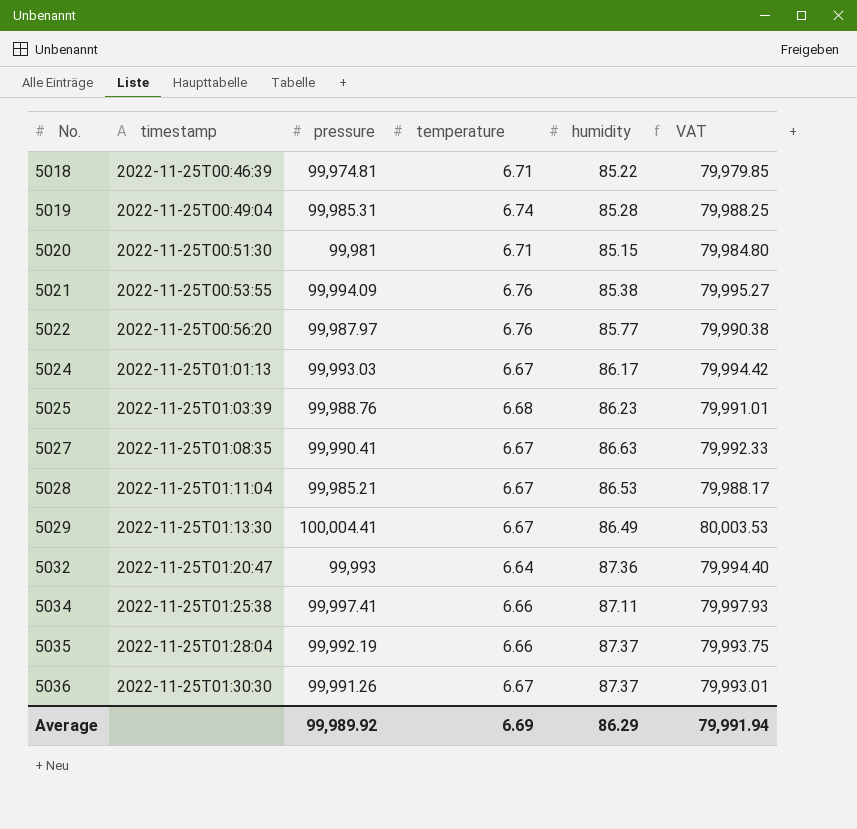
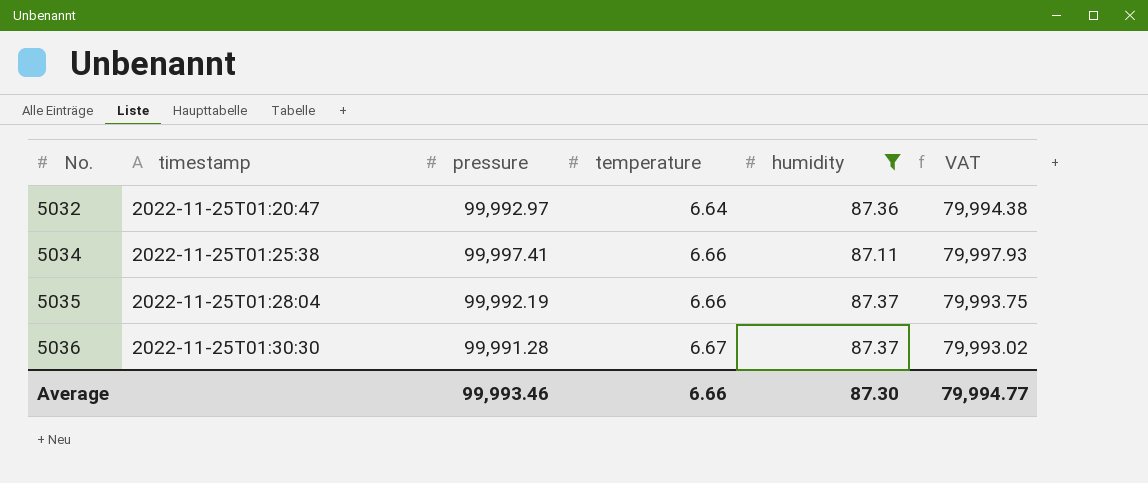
filter: none -> humidity >= 87.11
5032 | pressure: 99,993 -> 99,992.97
5032 | VAT: 79,994.40 -> 79,994.38
5036 | pressure: 99,991.26 -> 99,991.28
5036 | VAT: 79,993.01 -> 79,993.02
Average | pressure: 99,989.92 -> 99,993.46
Average | temperature: 6.69 -> 6.66
Average | humidity: 86.29 -> 87.30
Average | VAT: 79,991.94 -> 79,994.77

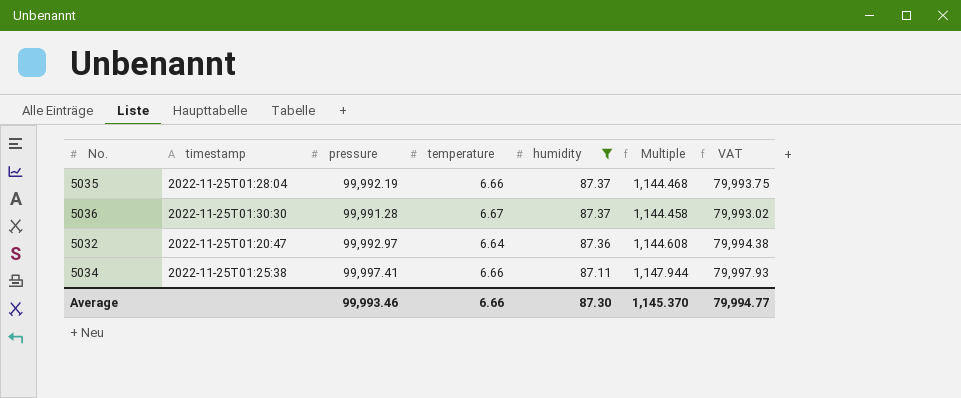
row order: No. ascending -> humidity descending
column Multiple | formula: none -> [pressure] / [humidity]

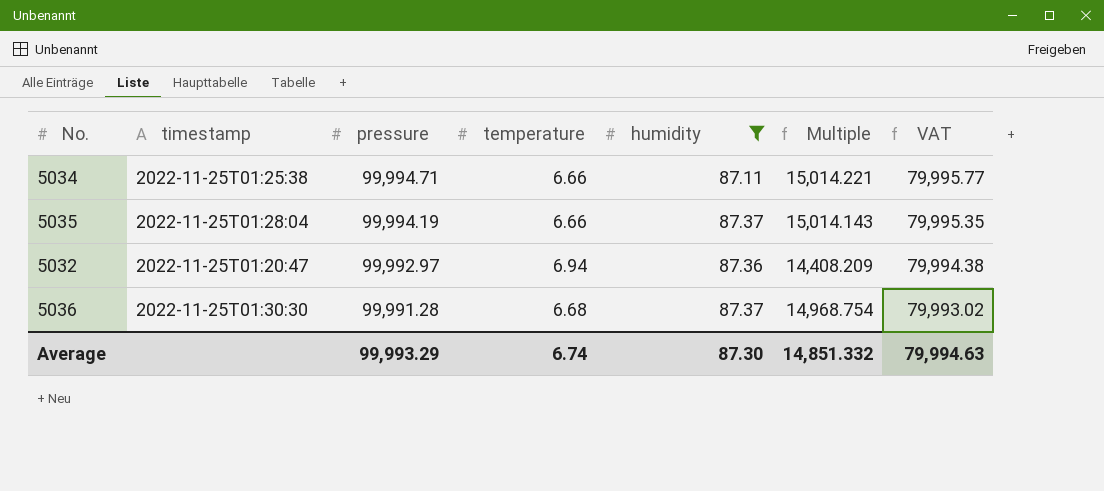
row order: humidity descending -> pressure descending
column Multiple | formula: [pressure] / [humidity] -> [pressure] / [temperature]
5034 | pressure: 99,997.41 -> 99,994.71
5034 | VAT: 79,997.93 -> 79,995.77
5035 | pressure: 99,992.19 -> 99,994.19
5035 | VAT: 79,993.75 -> 79,995.35
5032 | temperature: 6.64 -> 6.94
5036 | temperature: 6.67 -> 6.68
Average | pressure: 99,993.46 -> 99,993.29
Average | temperature: 6.66 -> 6.74
Average | Multiple: 1,145.370 -> 14,851.332
Average | VAT: 79,994.77 -> 79,994.63

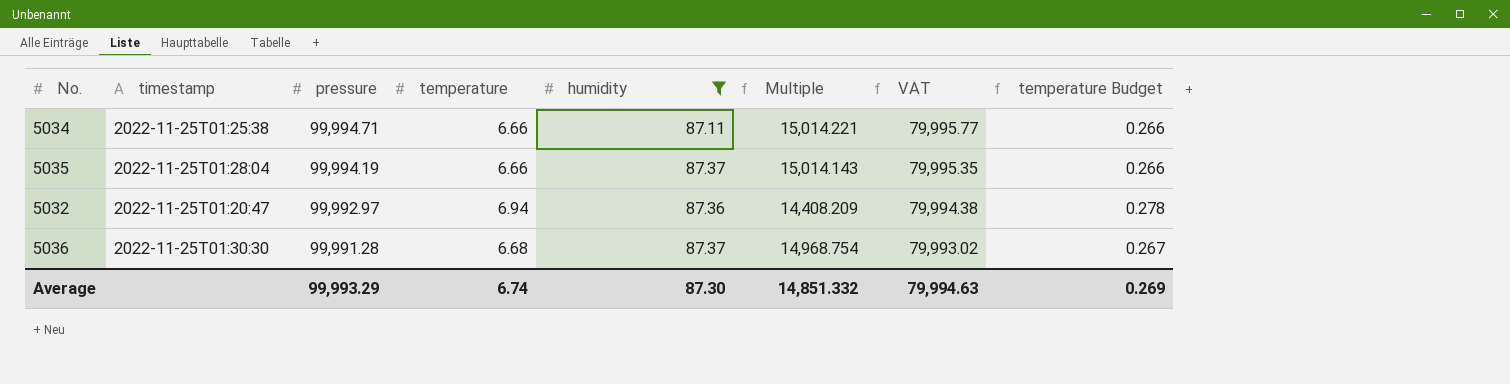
column temperature Budget | formula: none -> [temperature] * 0.04

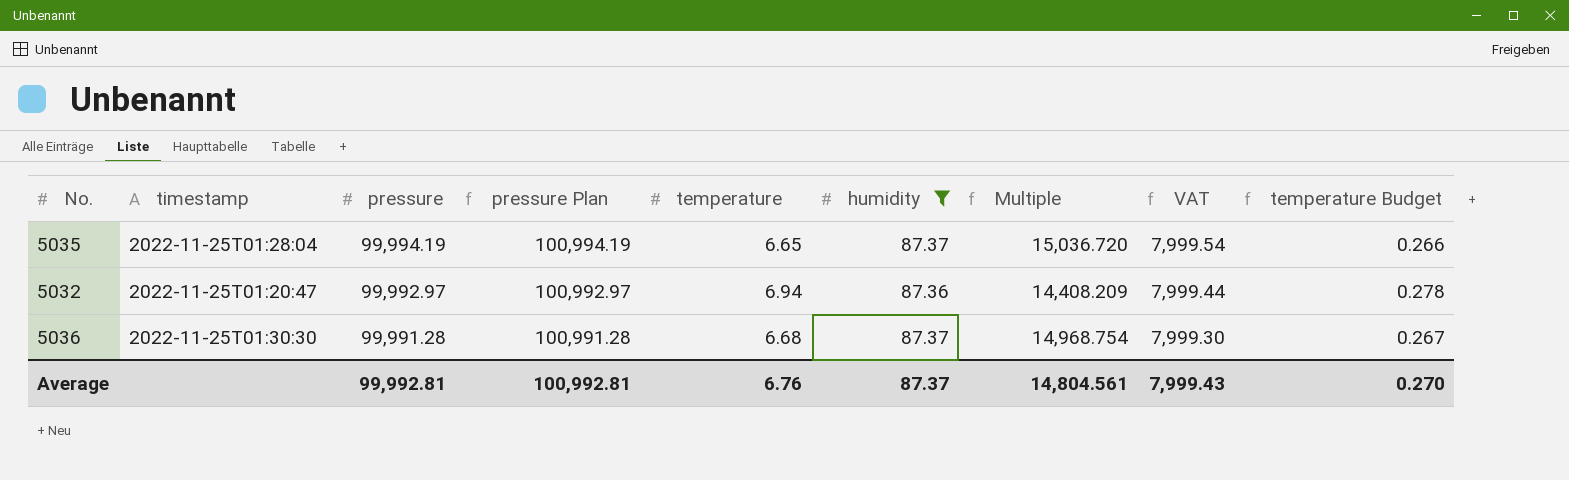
column pressure Plan | formula: none -> [pressure] + 1000
column VAT | formula: [pressure] * 0.8 -> [pressure] * 0.08
row 5034: 2022-11-25T01:25:38 | 99,994.71 | 6.66 | 87.11 | 15,014.221 | 79,995.77 | 0.266 -> none
5035 | temperature: 6.66 -> 6.65
5035 | Multiple: 15,014.143 -> 15,036.720
Average | pressure: 99,993.29 -> 99,992.81
Average | temperature: 6.74 -> 6.76
Average | humidity: 87.30 -> 87.37
Average | Multiple: 14,851.332 -> 14,804.561
Average | VAT: 79,994.63 -> 7,999.43
Average | temperature Budget: 0.269 -> 0.270

